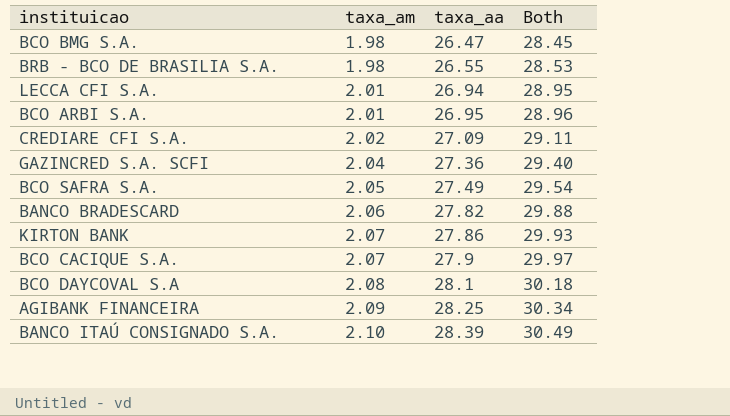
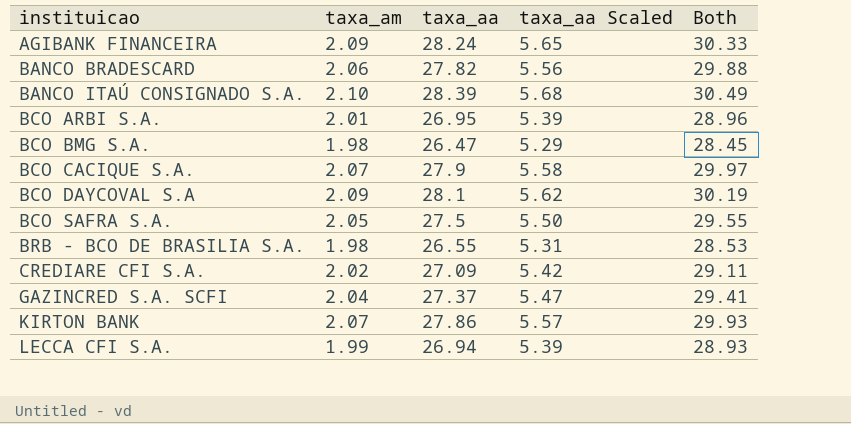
row order: taxa_am ascending -> instituicao ascending
column taxa_aa Scaled | formula: none -> [taxa_aa] * 0.2
AGIBANK FINANCEIRA | taxa_aa: 28.25 -> 28.24
AGIBANK FINANCEIRA | Both: 30.34 -> 30.33
BCO DAYCOVAL S.A | taxa_am: 2.08 -> 2.09
BCO DAYCOVAL S.A | Both: 30.18 -> 30.19
BCO SAFRA S.A. | taxa_aa: 27.49 -> 27.5
BCO SAFRA S.A. | Both: 29.54 -> 29.55
GAZINCRED S.A. SCFI | taxa_aa: 27.36 -> 27.37
GAZINCRED S.A. SCFI | Both: 29.40 -> 29.41
LECCA CFI S.A. | taxa_am: 2.01 -> 1.99
LECCA CFI S.A. | Both: 28.95 -> 28.93

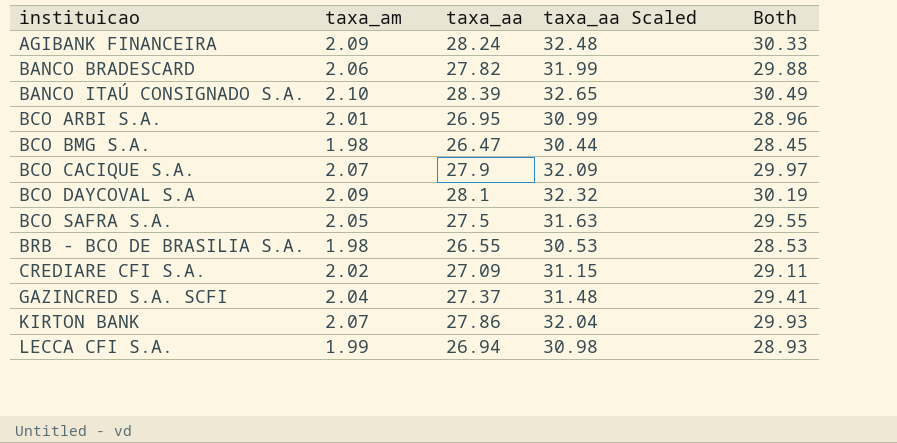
column taxa_aa Scaled | formula: [taxa_aa] * 0.2 -> [taxa_aa] * 1.15

